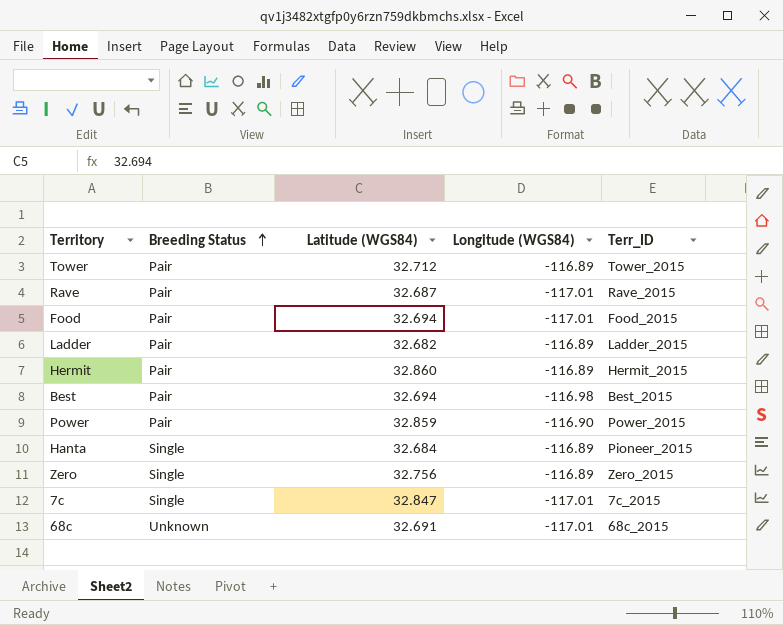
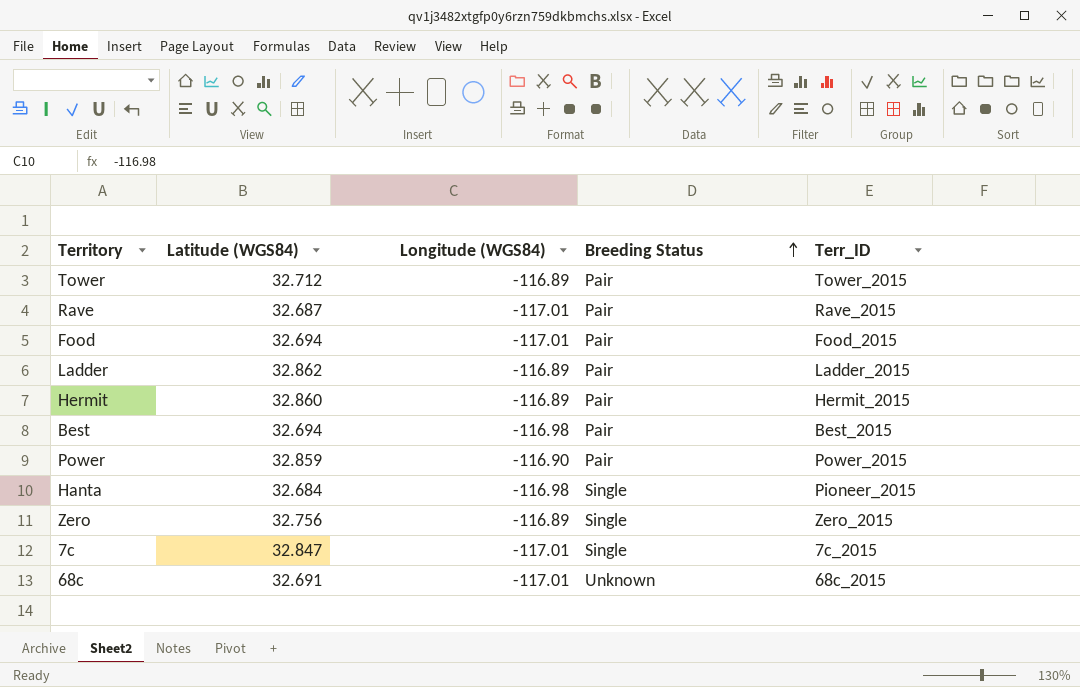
column Breeding Status | position: 2 -> 4
Ladder | Latitude (WGS84): 32.682 -> 32.862
Hanta | Longitude (WGS84): -116.89 -> -116.98

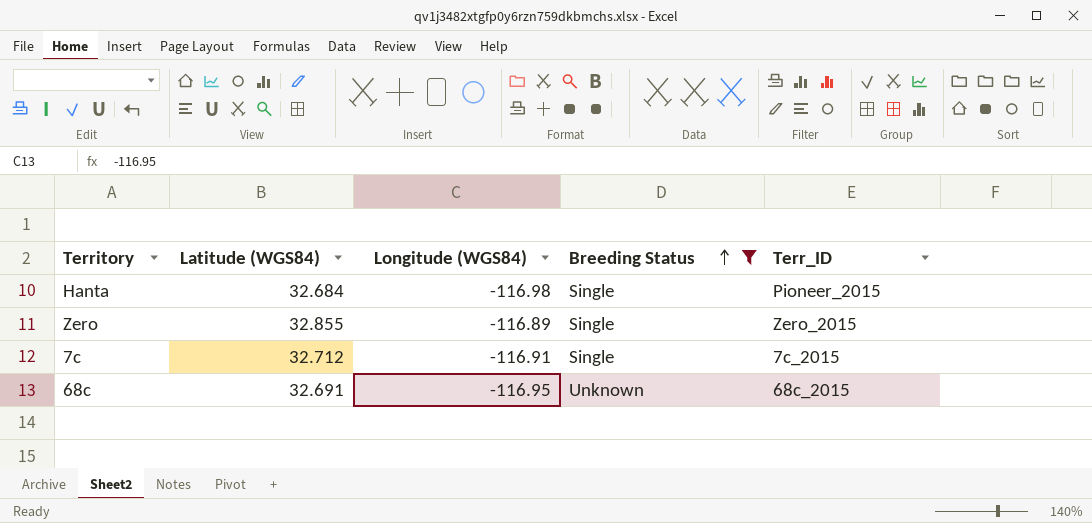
filter: none -> Breeding Status != Pair
Zero | Latitude (WGS84): 32.756 -> 32.855
7c | Latitude (WGS84): 32.847 -> 32.712
7c | Longitude (WGS84): -117.01 -> -116.91
68c | Longitude (WGS84): -117.01 -> -116.95

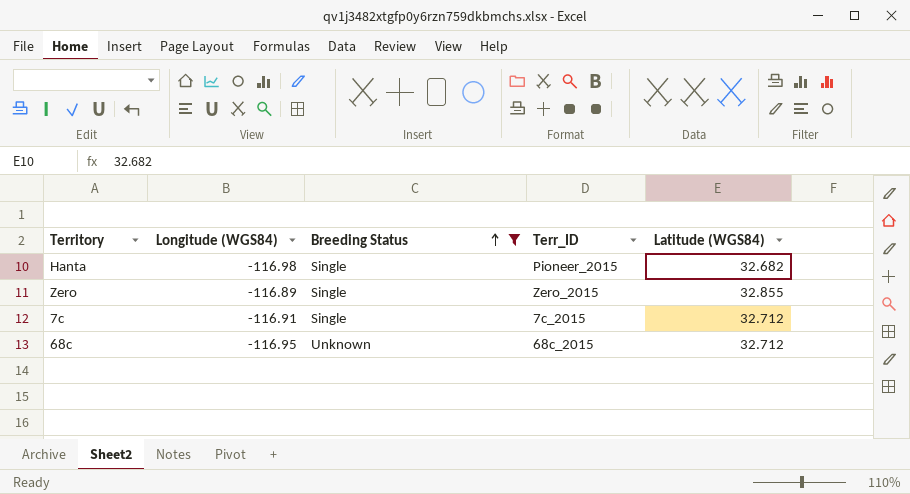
column Latitude (WGS84) | position: 2 -> 5
Hanta | Latitude (WGS84): 32.684 -> 32.682
68c | Latitude (WGS84): 32.691 -> 32.712

